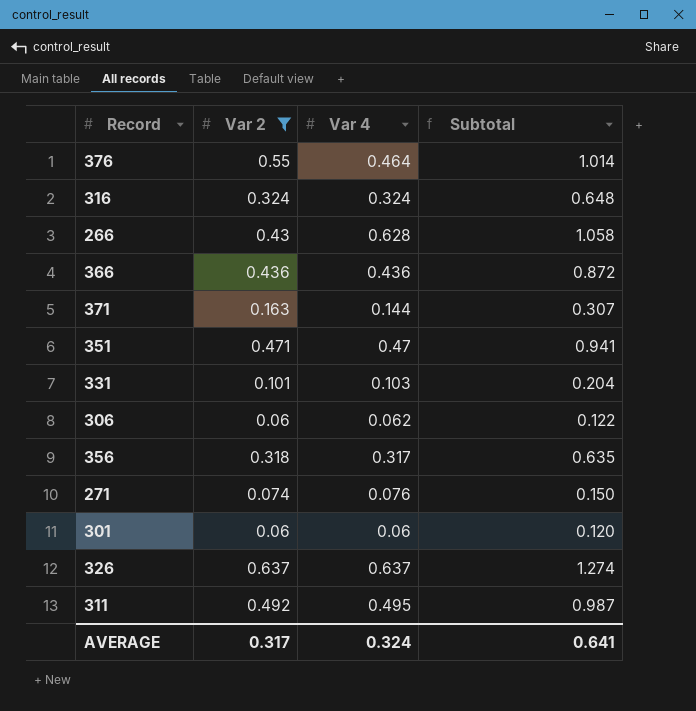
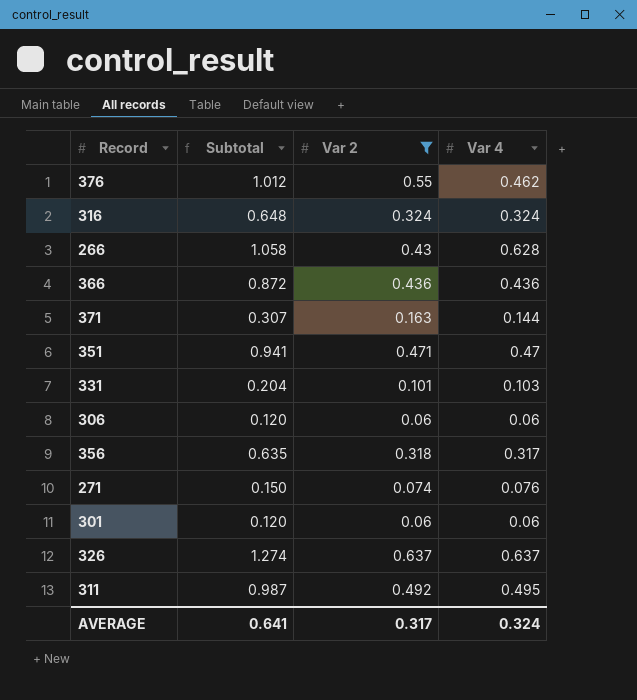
column Subtotal | position: 4 -> 2
376 | Subtotal: 1.014 -> 1.012
376 | Var 4: 0.464 -> 0.462
306 | Subtotal: 0.122 -> 0.120
306 | Var 4: 0.062 -> 0.06

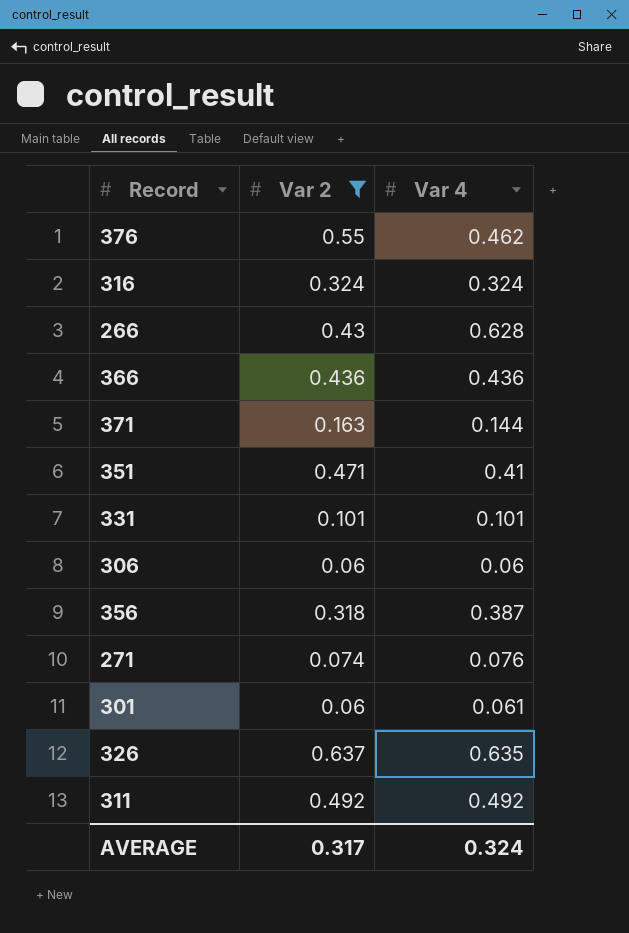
column Subtotal | formula: [Var 2] + [Var 4] -> none
351 | Var 4: 0.47 -> 0.41
331 | Var 4: 0.103 -> 0.101
356 | Var 4: 0.317 -> 0.387
301 | Var 4: 0.06 -> 0.061
326 | Var 4: 0.637 -> 0.635
311 | Var 4: 0.495 -> 0.492

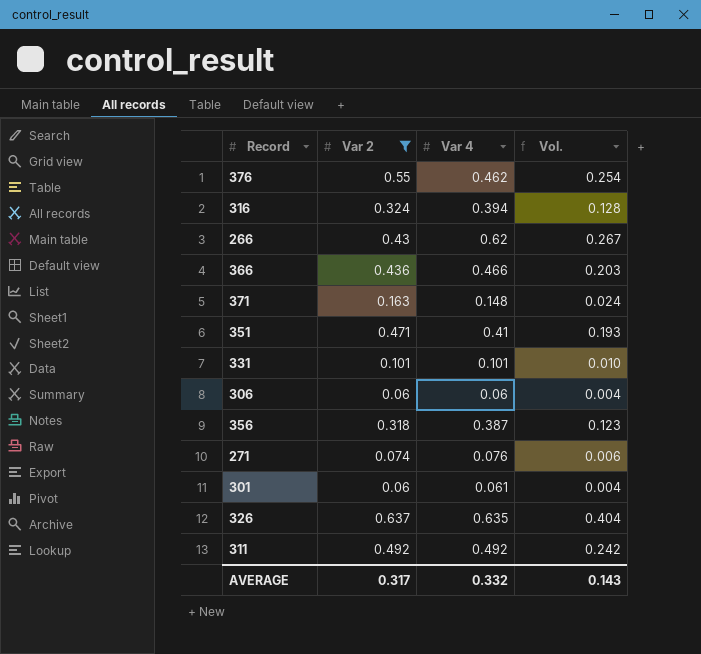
column Vol. | formula: none -> [Var 2] * [Var 4]
316 | Var 4: 0.324 -> 0.394
266 | Var 4: 0.628 -> 0.62
366 | Var 4: 0.436 -> 0.466
371 | Var 4: 0.144 -> 0.148
AVERAGE | Var 4: 0.324 -> 0.332

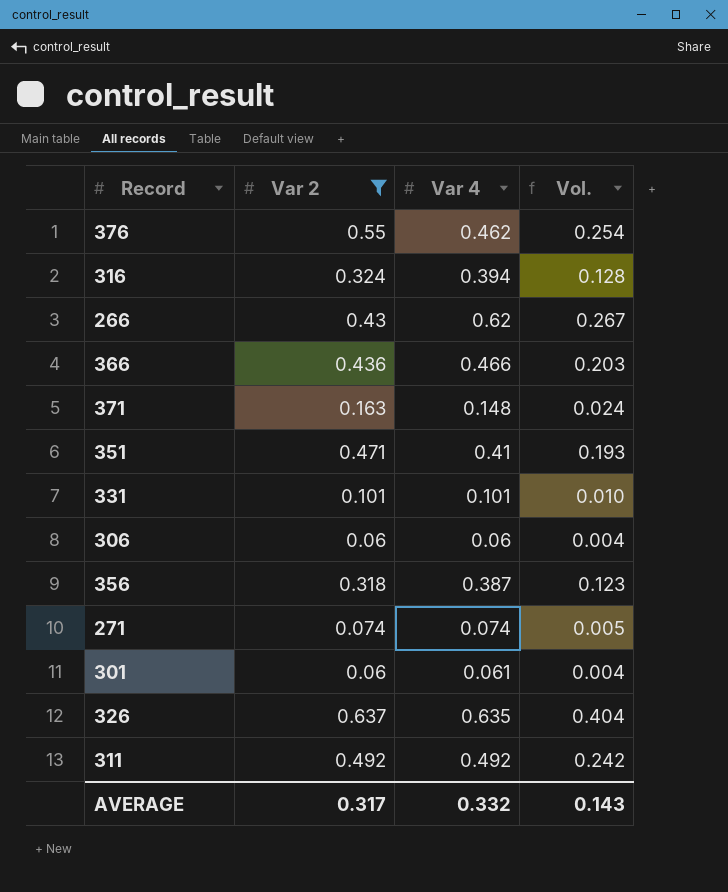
271 | Var 4: 0.076 -> 0.074
271 | Vol.: 0.006 -> 0.005

